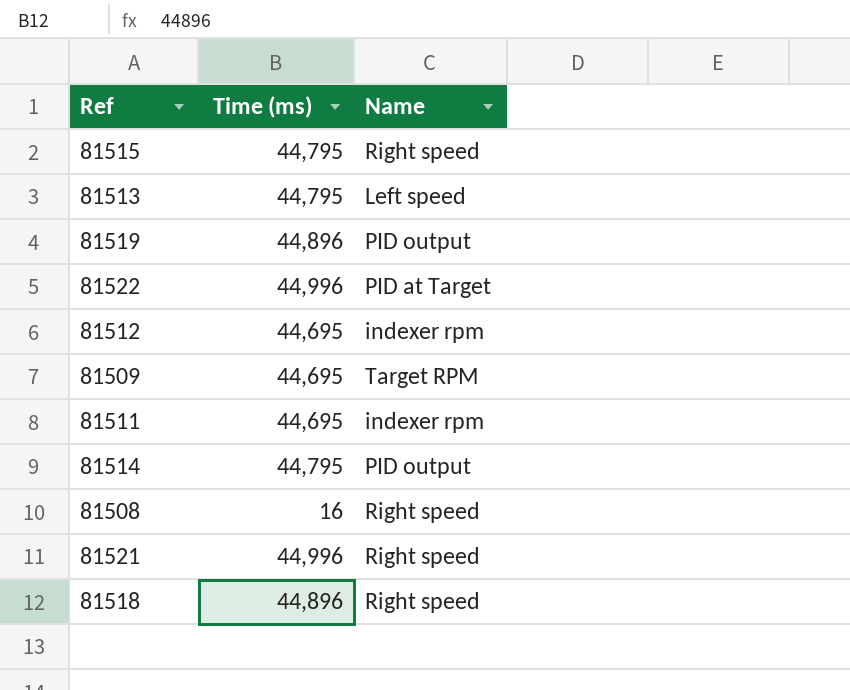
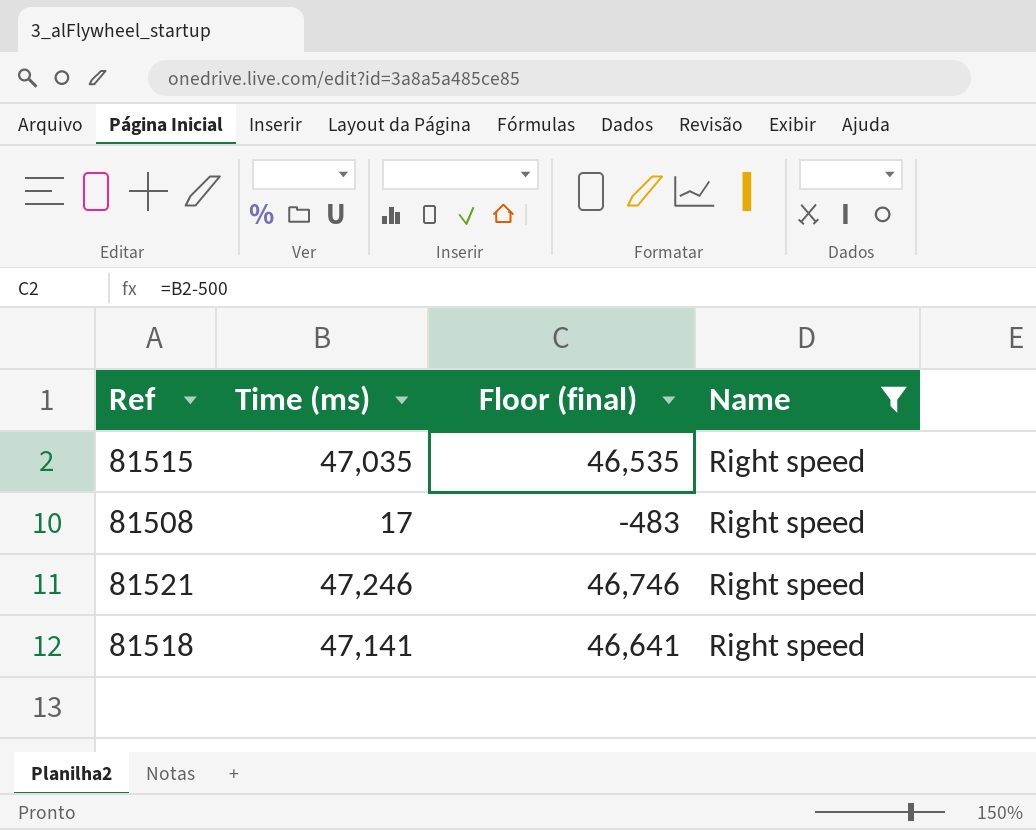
filter: none -> Name = Right speed
column Floor (final) | formula: none -> [Time (ms)] - 500
81515 | Time (ms): 44,795 -> 47,035
81508 | Time (ms): 16 -> 17
81521 | Time (ms): 44,996 -> 47,246
81518 | Time (ms): 44,896 -> 47,141

